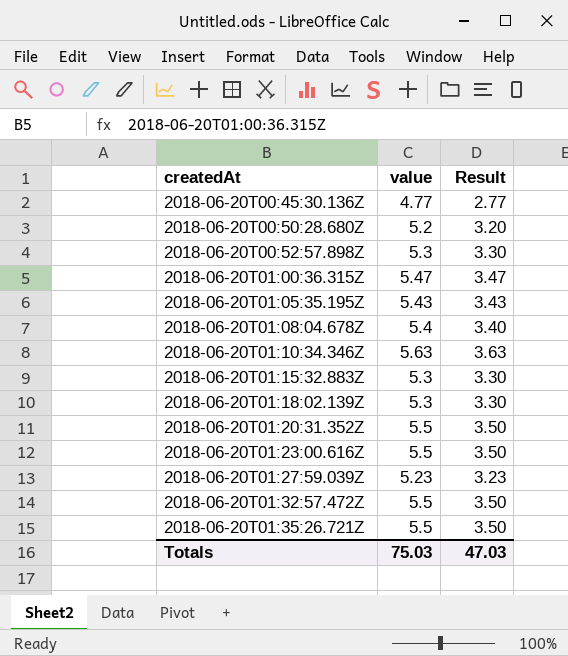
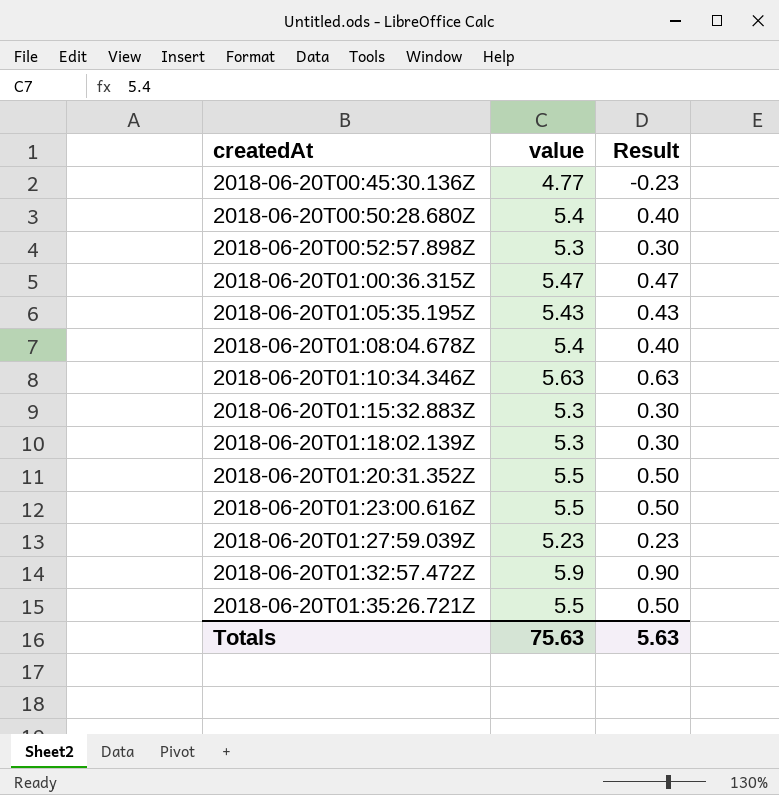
column Result | formula: [value] - 2 -> [value] - 5
2018-06-20T00:50:28.680Z | value: 5.2 -> 5.4
2018-06-20T01:32:57.472Z | value: 5.5 -> 5.9
Totals | value: 75.03 -> 75.63
Totals | Result: 47.03 -> 5.63

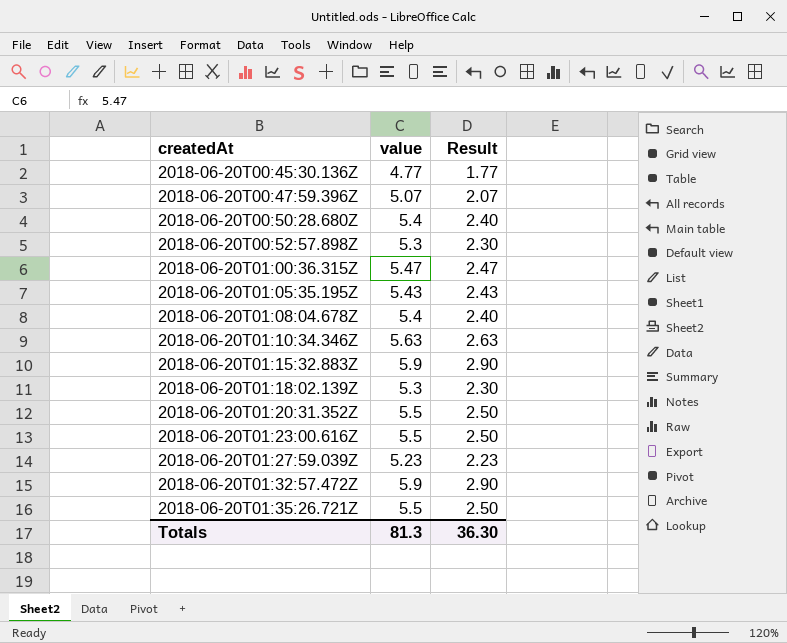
column Result | formula: [value] - 5 -> [value] - 3
row 2018-06-20T00:47:59.396Z: none -> 5.07 | 2.07
2018-06-20T01:15:32.883Z | value: 5.3 -> 5.9
Totals | value: 75.63 -> 81.3
Totals | Result: 5.63 -> 36.30

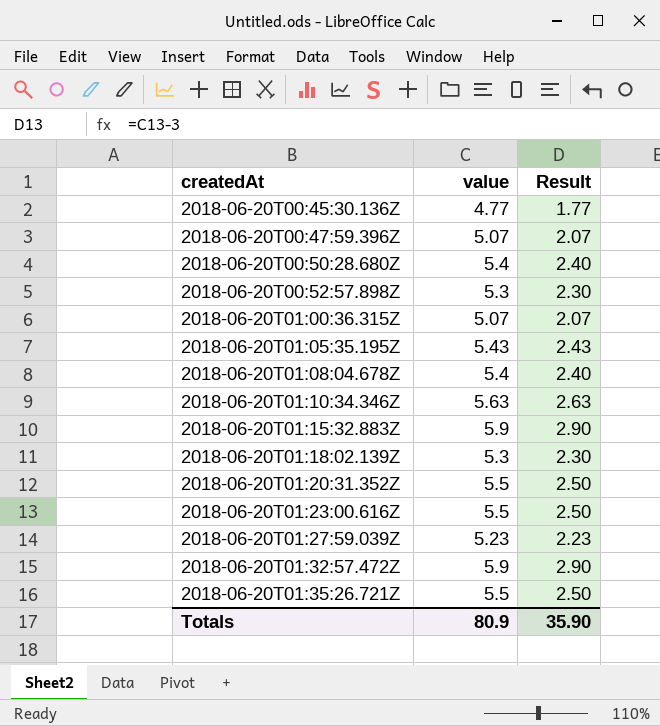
2018-06-20T01:00:36.315Z | value: 5.47 -> 5.07
2018-06-20T01:00:36.315Z | Result: 2.47 -> 2.07
Totals | value: 81.3 -> 80.9
Totals | Result: 36.30 -> 35.90

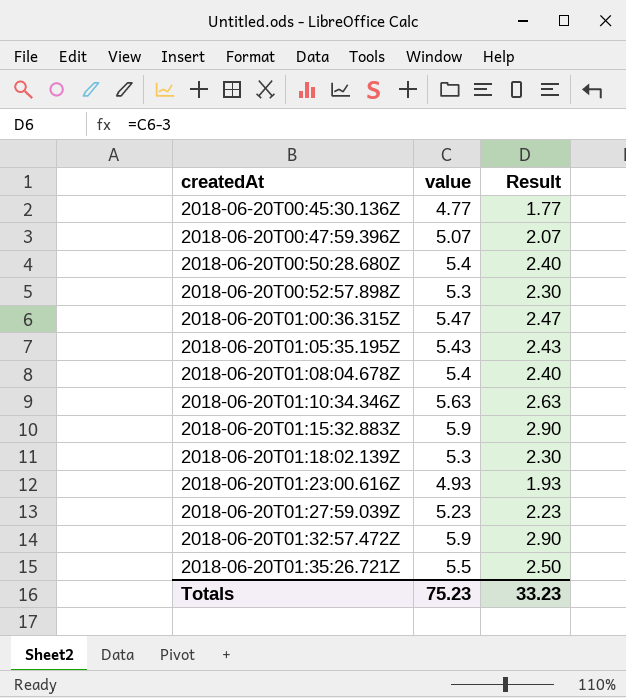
row 2018-06-20T01:20:31.352Z: 5.5 | 2.50 -> none
2018-06-20T01:00:36.315Z | value: 5.07 -> 5.47
2018-06-20T01:00:36.315Z | Result: 2.07 -> 2.47
2018-06-20T01:23:00.616Z | value: 5.5 -> 4.93
2018-06-20T01:23:00.616Z | Result: 2.50 -> 1.93
Totals | value: 80.9 -> 75.23
Totals | Result: 35.90 -> 33.23

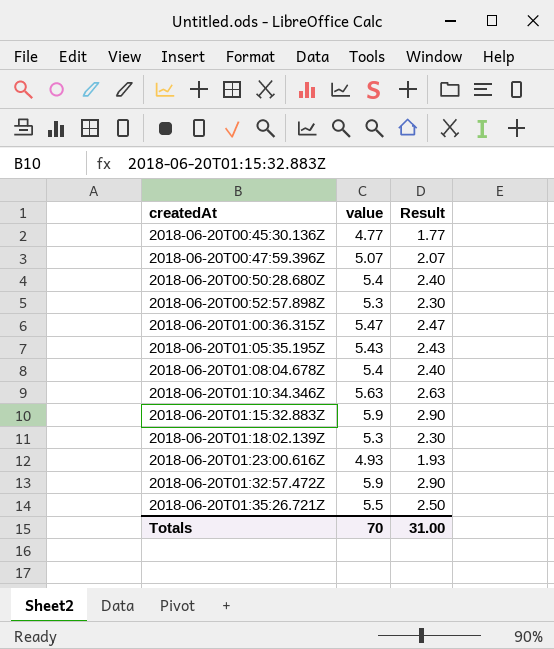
row 2018-06-20T01:27:59.039Z: 5.23 | 2.23 -> none
Totals | value: 75.23 -> 70
Totals | Result: 33.23 -> 31.00

